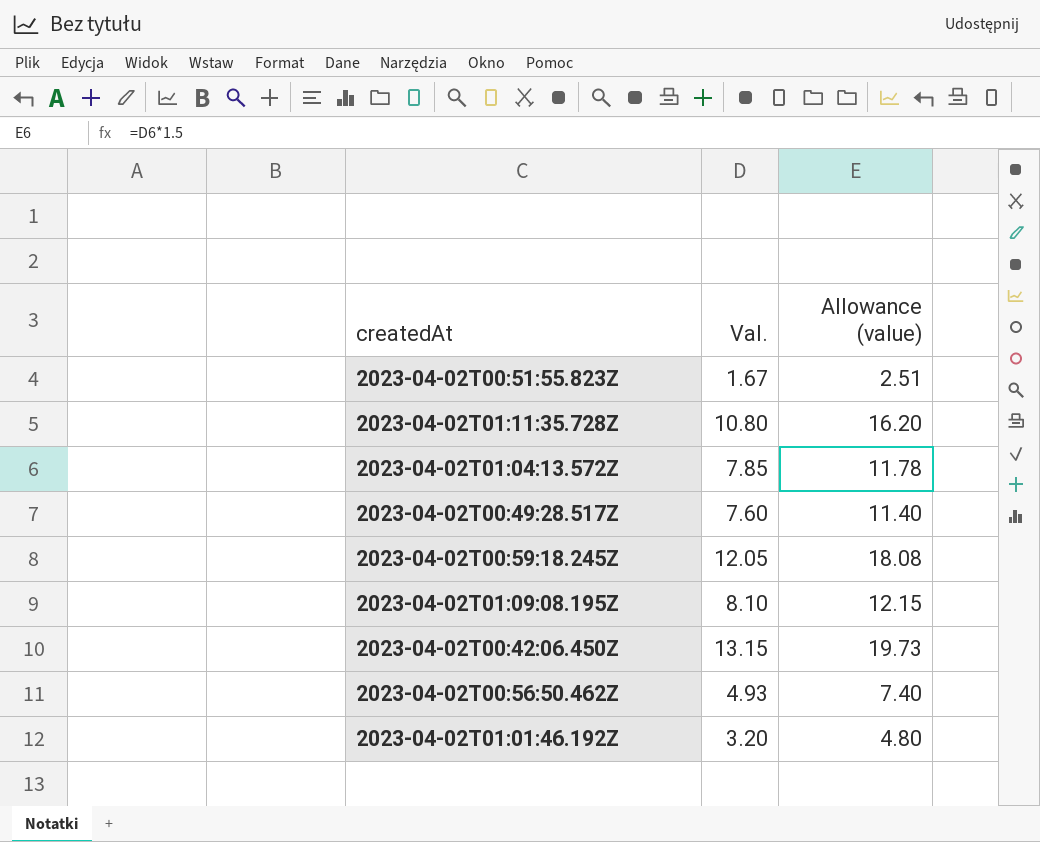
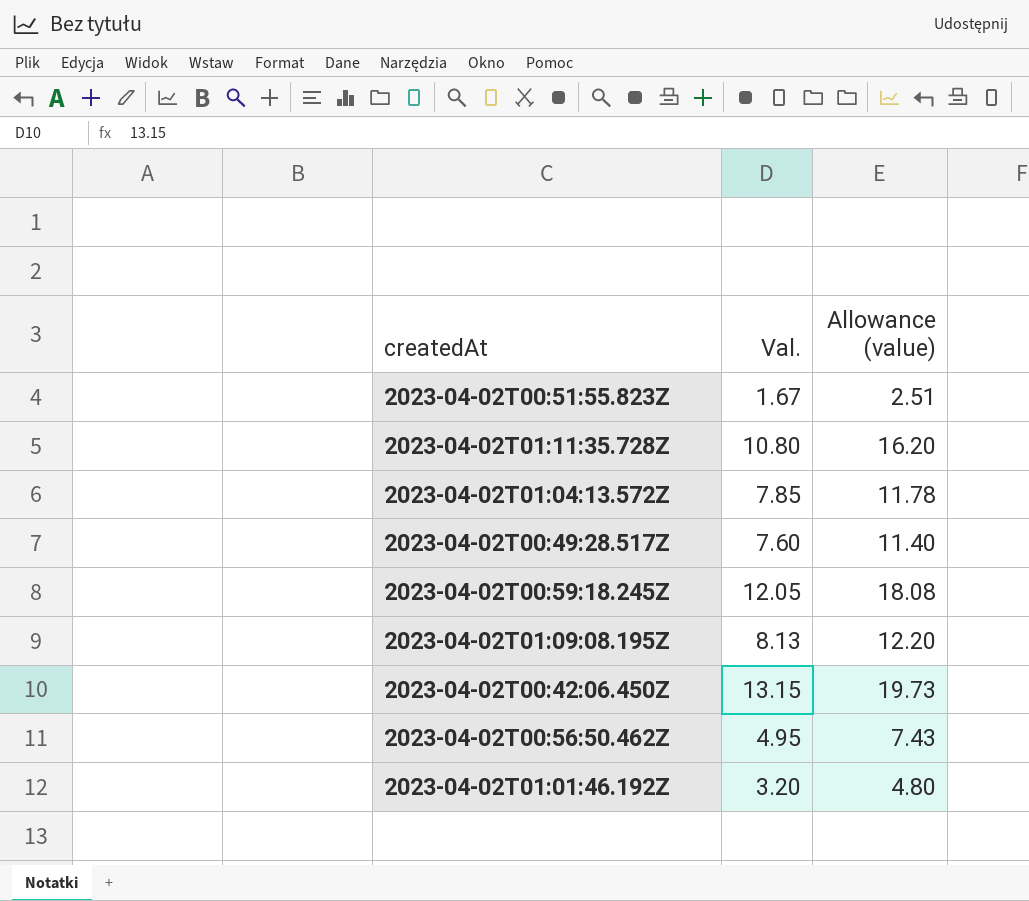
2023-04-02T01:09:08.195Z | Val.: 8.10 -> 8.13
2023-04-02T01:09:08.195Z | Allowance (value): 12.15 -> 12.20
2023-04-02T00:56:50.462Z | Val.: 4.93 -> 4.95
2023-04-02T00:56:50.462Z | Allowance (value): 7.40 -> 7.43

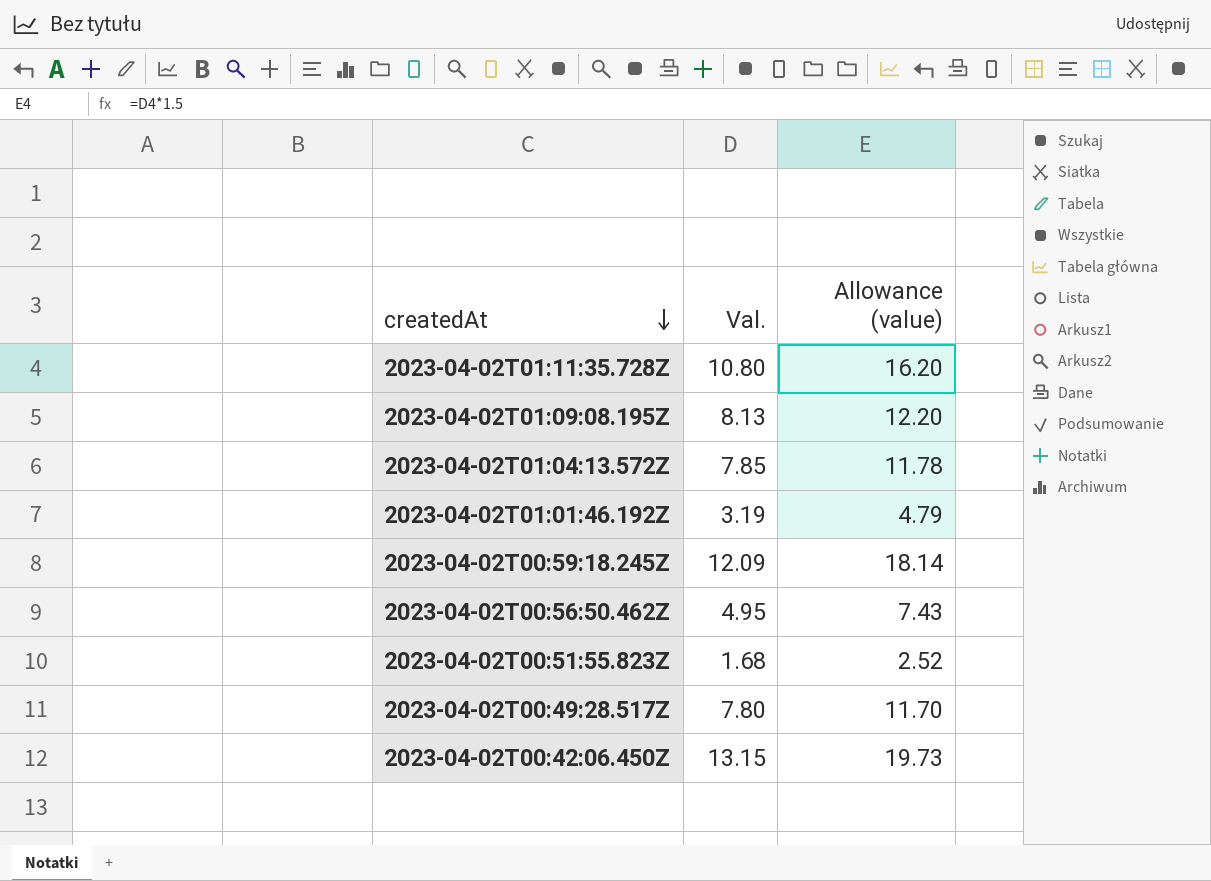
row order: none -> createdAt descending
2023-04-02T01:01:46.192Z | Val.: 3.20 -> 3.19
2023-04-02T01:01:46.192Z | Allowance (value): 4.80 -> 4.79
2023-04-02T00:59:18.245Z | Val.: 12.05 -> 12.09
2023-04-02T00:59:18.245Z | Allowance (value): 18.08 -> 18.14
2023-04-02T00:51:55.823Z | Val.: 1.67 -> 1.68
2023-04-02T00:51:55.823Z | Allowance (value): 2.51 -> 2.52
2023-04-02T00:49:28.517Z | Val.: 7.60 -> 7.80
2023-04-02T00:49:28.517Z | Allowance (value): 11.40 -> 11.70

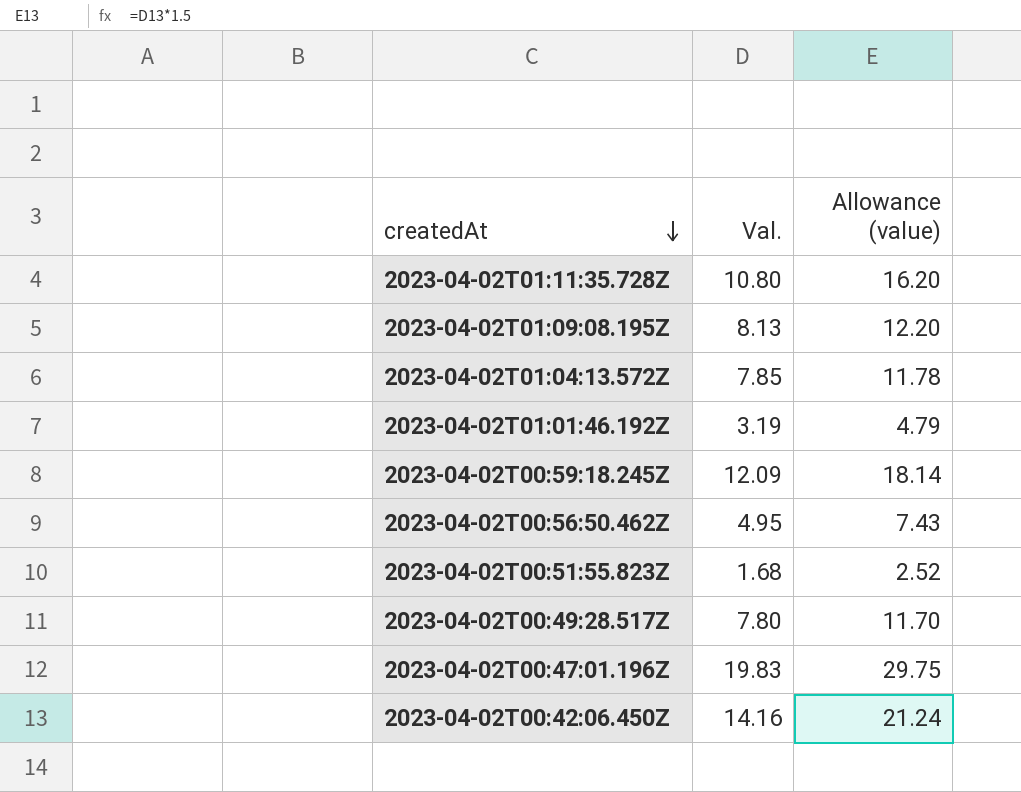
row 2023-04-02T00:47:01.196Z: none -> 19.83 | 29.75
2023-04-02T00:42:06.450Z | Val.: 13.15 -> 14.16
2023-04-02T00:42:06.450Z | Allowance (value): 19.73 -> 21.24

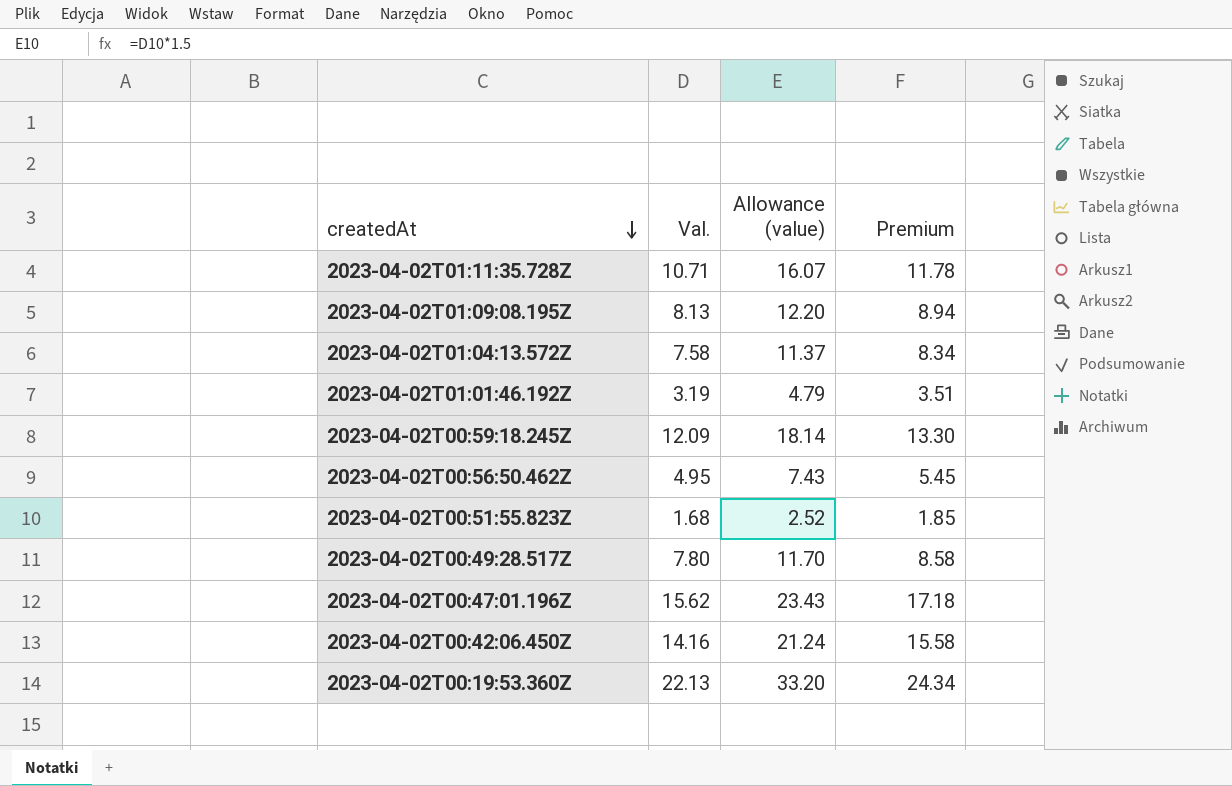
column Premium | formula: none -> [Val.] * 1.1
2023-04-02T01:11:35.728Z | Val.: 10.80 -> 10.71
2023-04-02T01:11:35.728Z | Allowance (value): 16.20 -> 16.07
2023-04-02T01:04:13.572Z | Val.: 7.85 -> 7.58
2023-04-02T01:04:13.572Z | Allowance (value): 11.78 -> 11.37
2023-04-02T00:47:01.196Z | Val.: 19.83 -> 15.62
2023-04-02T00:47:01.196Z | Allowance (value): 29.75 -> 23.43
row 2023-04-02T00:19:53.360Z: none -> 22.13 | 33.20 | 24.34

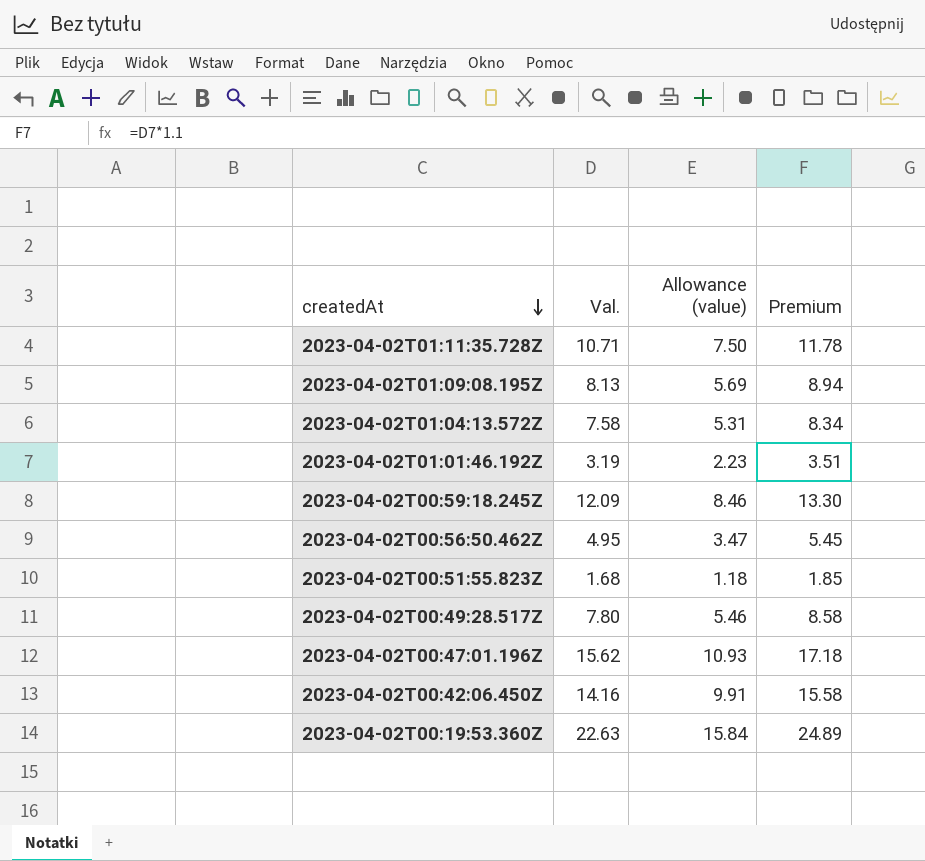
column Allowance (value) | formula: [Val.] * 1.5 -> [Val.] * 0.7
2023-04-02T00:19:53.360Z | Val.: 22.13 -> 22.63
2023-04-02T00:19:53.360Z | Premium: 24.34 -> 24.89

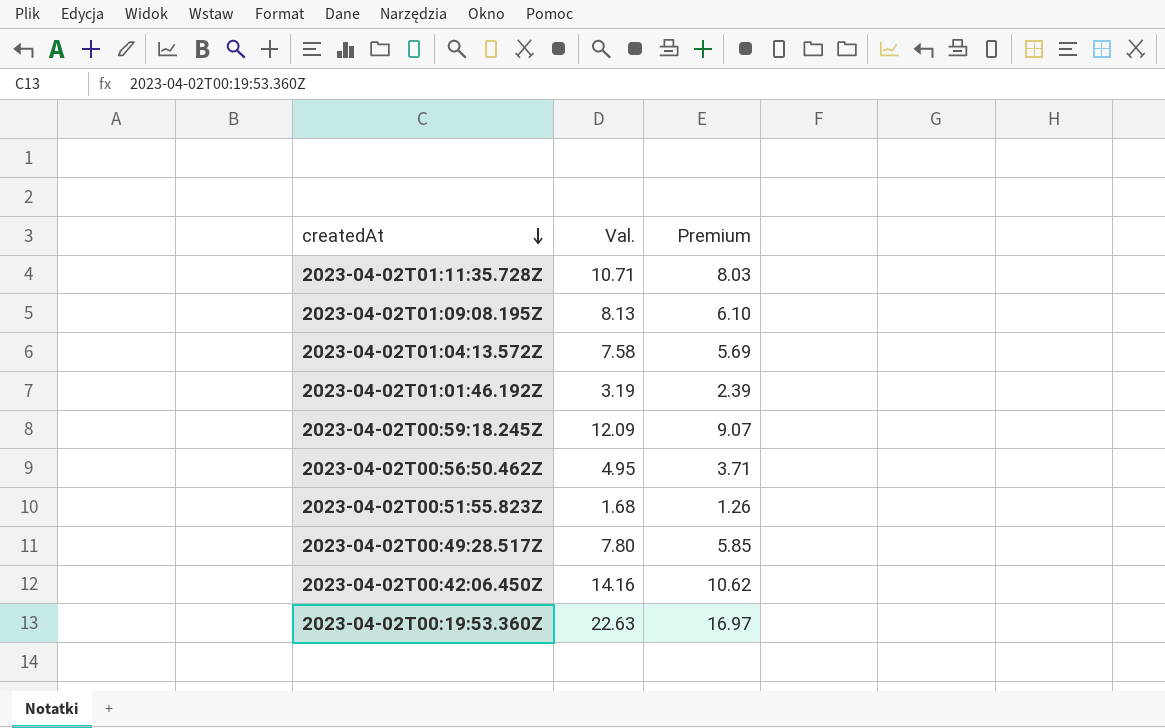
column Allowance (value) | formula: [Val.] * 0.7 -> none
column Premium | formula: [Val.] * 1.1 -> [Val.] * 0.75
row 2023-04-02T00:47:01.196Z: 15.62 | 10.93 | 17.18 -> none

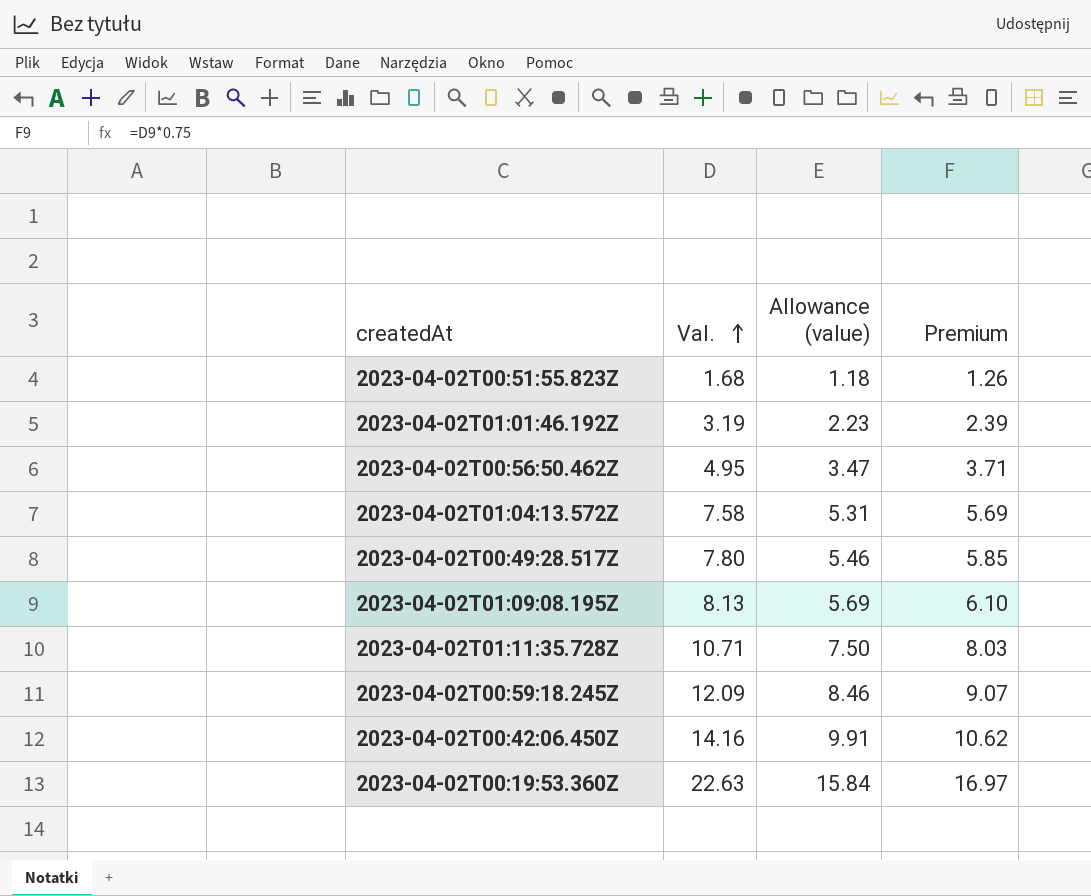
row order: createdAt descending -> Val. ascending
column Allowance (value) | formula: none -> [Val.] * 0.7

